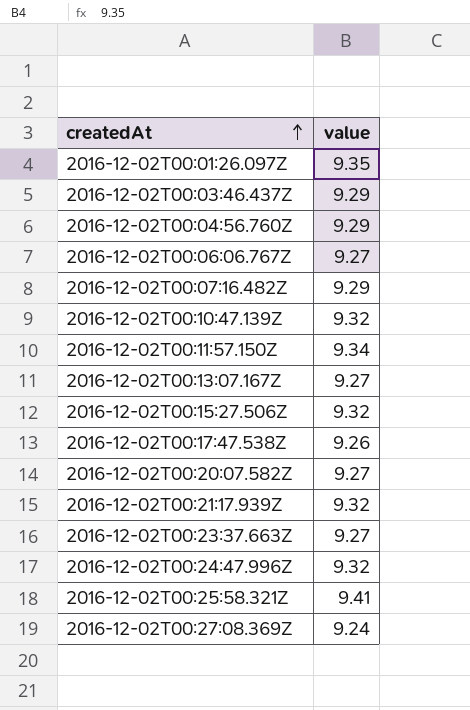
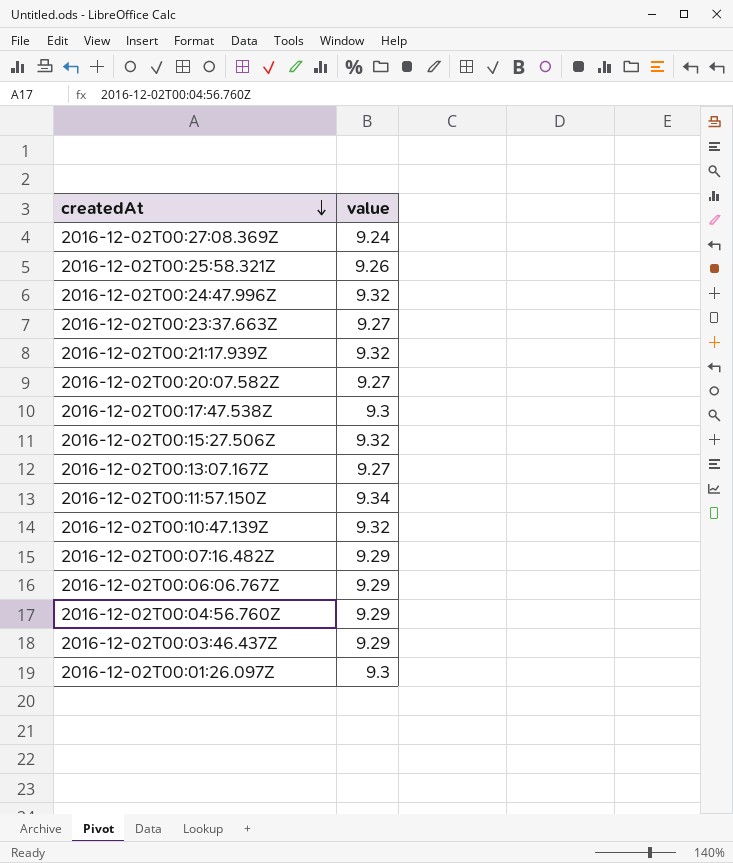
row order: createdAt ascending -> createdAt descending
2016-12-02T00:25:58.321Z | value: 9.41 -> 9.26
2016-12-02T00:17:47.538Z | value: 9.26 -> 9.3
2016-12-02T00:06:06.767Z | value: 9.27 -> 9.29
2016-12-02T00:01:26.097Z | value: 9.35 -> 9.3

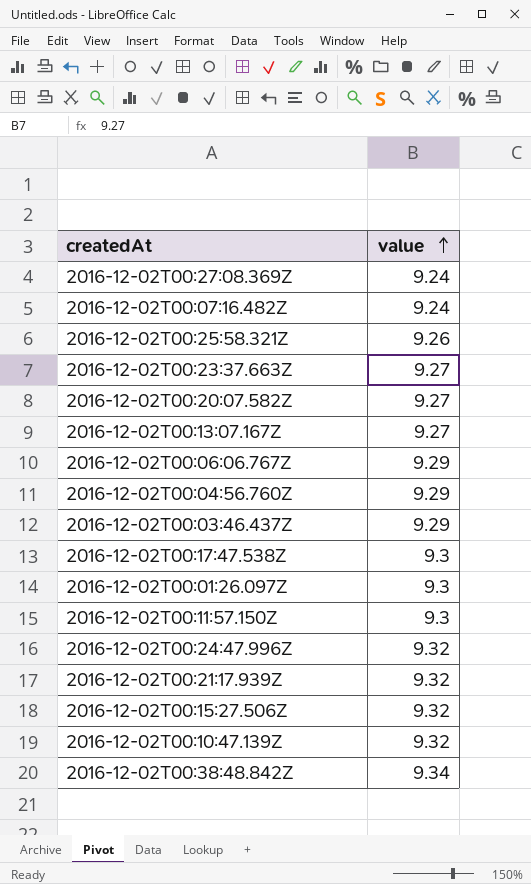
row order: createdAt descending -> value ascending
2016-12-02T00:07:16.482Z | value: 9.29 -> 9.24
2016-12-02T00:11:57.150Z | value: 9.34 -> 9.3
row 2016-12-02T00:38:48.842Z: none -> 9.34

